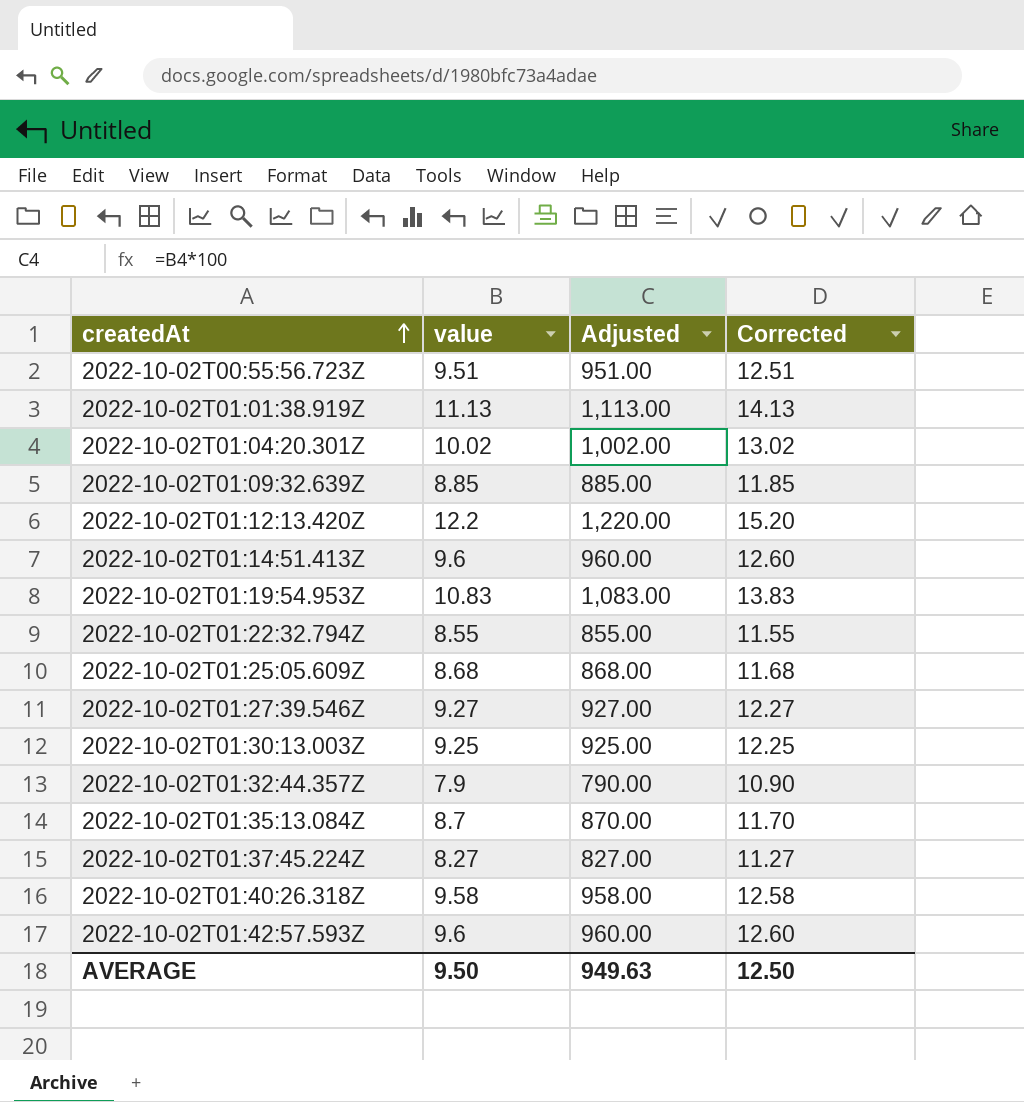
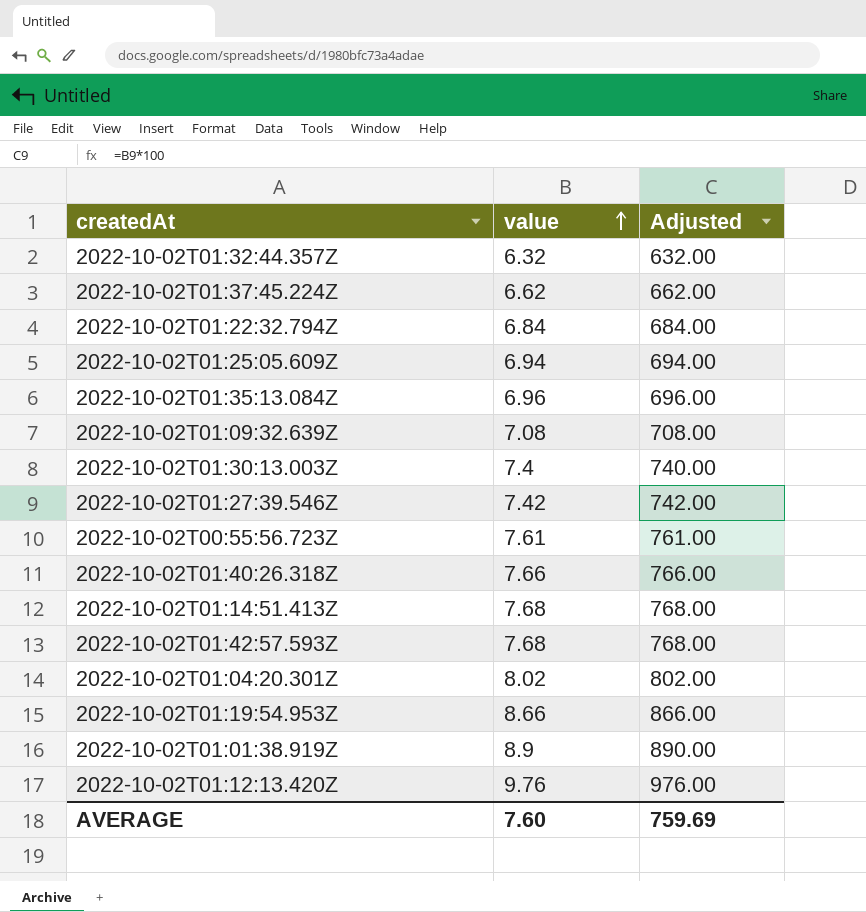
row order: createdAt ascending -> value ascending
column Corrected | formula: [value] + 3 -> none
2022-10-02T01:32:44.357Z | value: 7.9 -> 6.32
2022-10-02T01:32:44.357Z | Adjusted: 790.00 -> 632.00
2022-10-02T01:37:45.224Z | value: 8.27 -> 6.62
2022-10-02T01:37:45.224Z | Adjusted: 827.00 -> 662.00
2022-10-02T01:22:32.794Z | value: 8.55 -> 6.84
2022-10-02T01:22:32.794Z | Adjusted: 855.00 -> 684.00
2022-10-02T01:25:05.609Z | value: 8.68 -> 6.94
2022-10-02T01:25:05.609Z | Adjusted: 868.00 -> 694.00
2022-10-02T01:35:13.084Z | value: 8.7 -> 6.96
2022-10-02T01:35:13.084Z | Adjusted: 870.00 -> 696.00
2022-10-02T01:09:32.639Z | value: 8.85 -> 7.08
2022-10-02T01:09:32.639Z | Adjusted: 885.00 -> 708.00
2022-10-02T01:30:13.003Z | value: 9.25 -> 7.4
2022-10-02T01:30:13.003Z | Adjusted: 925.00 -> 740.00
2022-10-02T01:27:39.546Z | value: 9.27 -> 7.42
2022-10-02T01:27:39.546Z | Adjusted: 927.00 -> 742.00
2022-10-02T00:55:56.723Z | value: 9.51 -> 7.61
2022-10-02T00:55:56.723Z | Adjusted: 951.00 -> 761.00
2022-10-02T01:40:26.318Z | value: 9.58 -> 7.66
2022-10-02T01:40:26.318Z | Adjusted: 958.00 -> 766.00
2022-10-02T01:14:51.413Z | value: 9.6 -> 7.68
2022-10-02T01:14:51.413Z | Adjusted: 960.00 -> 768.00
2022-10-02T01:42:57.593Z | value: 9.6 -> 7.68
2022-10-02T01:42:57.593Z | Adjusted: 960.00 -> 768.00
2022-10-02T01:04:20.301Z | value: 10.02 -> 8.02
2022-10-02T01:04:20.301Z | Adjusted: 1,002.00 -> 802.00
2022-10-02T01:19:54.953Z | value: 10.83 -> 8.66
2022-10-02T01:19:54.953Z | Adjusted: 1,083.00 -> 866.00
2022-10-02T01:01:38.919Z | value: 11.13 -> 8.9
2022-10-02T01:01:38.919Z | Adjusted: 1,113.00 -> 890.00
2022-10-02T01:12:13.420Z | value: 12.2 -> 9.76
2022-10-02T01:12:13.420Z | Adjusted: 1,220.00 -> 976.00
AVERAGE | value: 9.50 -> 7.60
AVERAGE | Adjusted: 949.63 -> 759.69

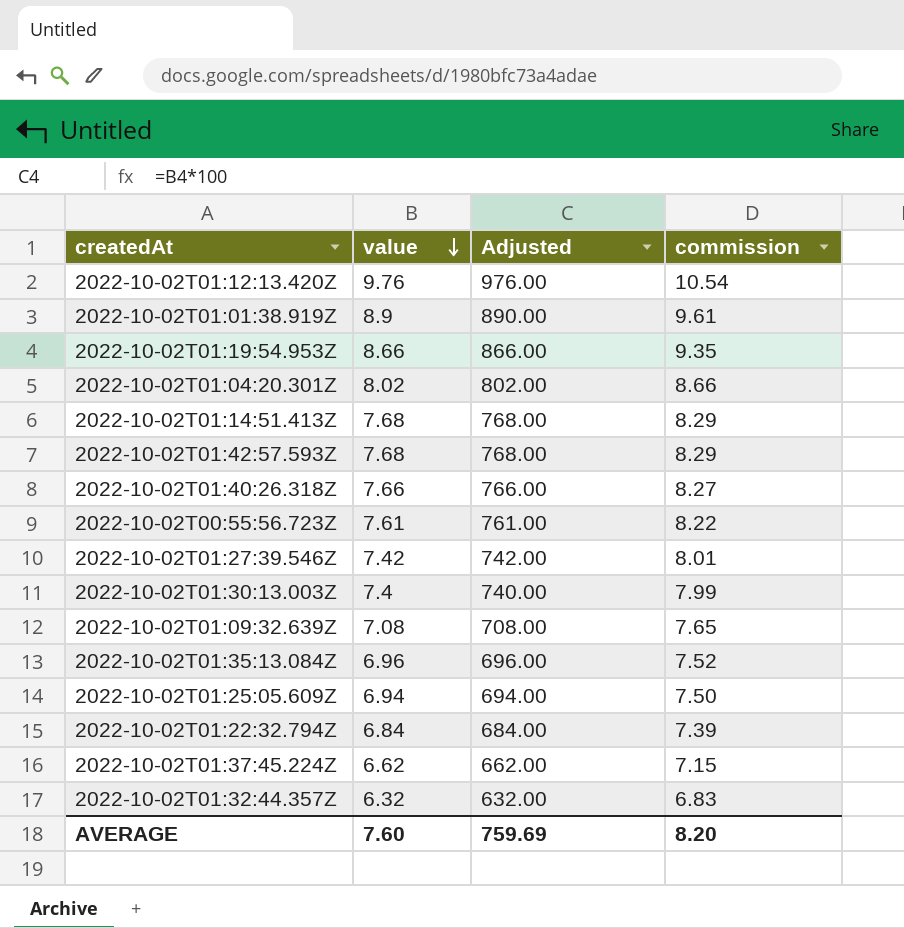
row order: value ascending -> value descending
column commission | formula: none -> [value] * 1.08

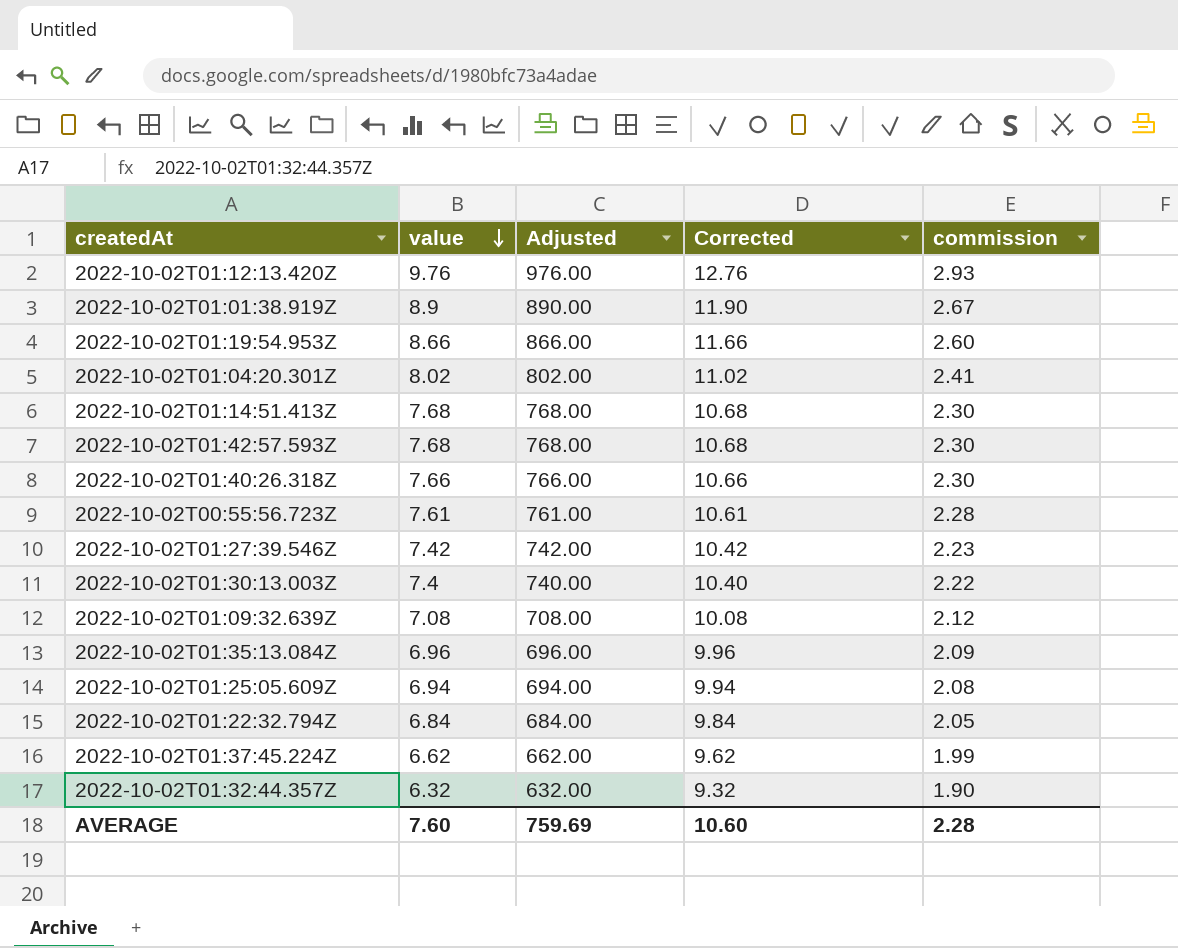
column Corrected | formula: none -> [value] + 3
column commission | formula: [value] * 1.08 -> [value] * 0.3
AVERAGE | commission: 8.20 -> 2.28

